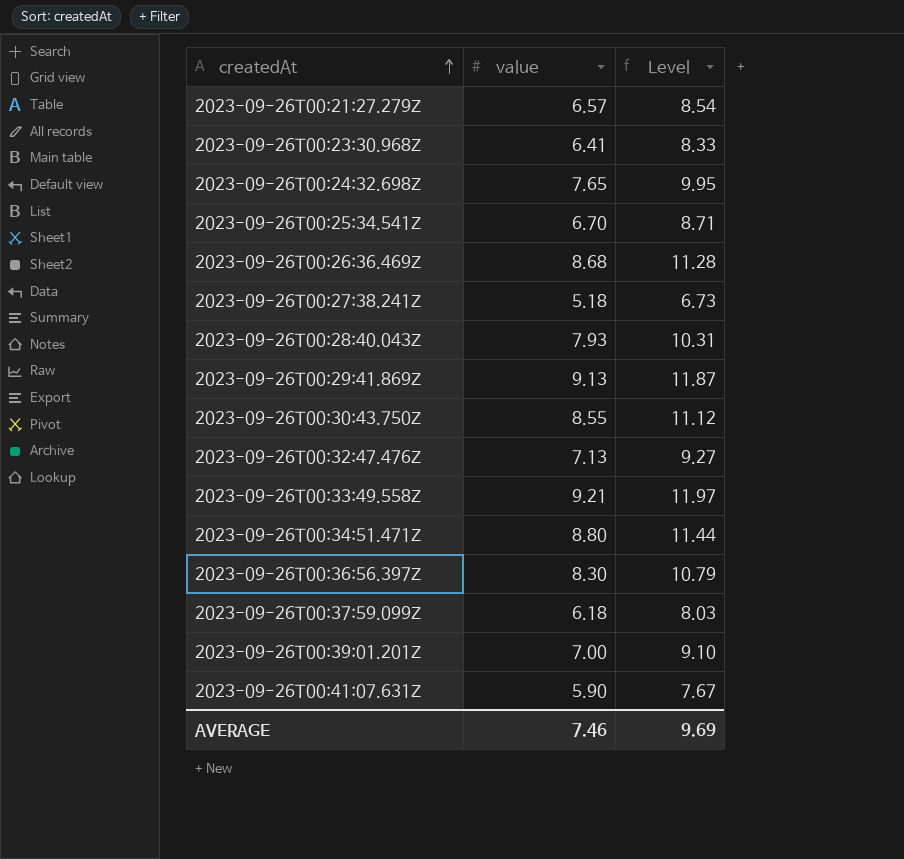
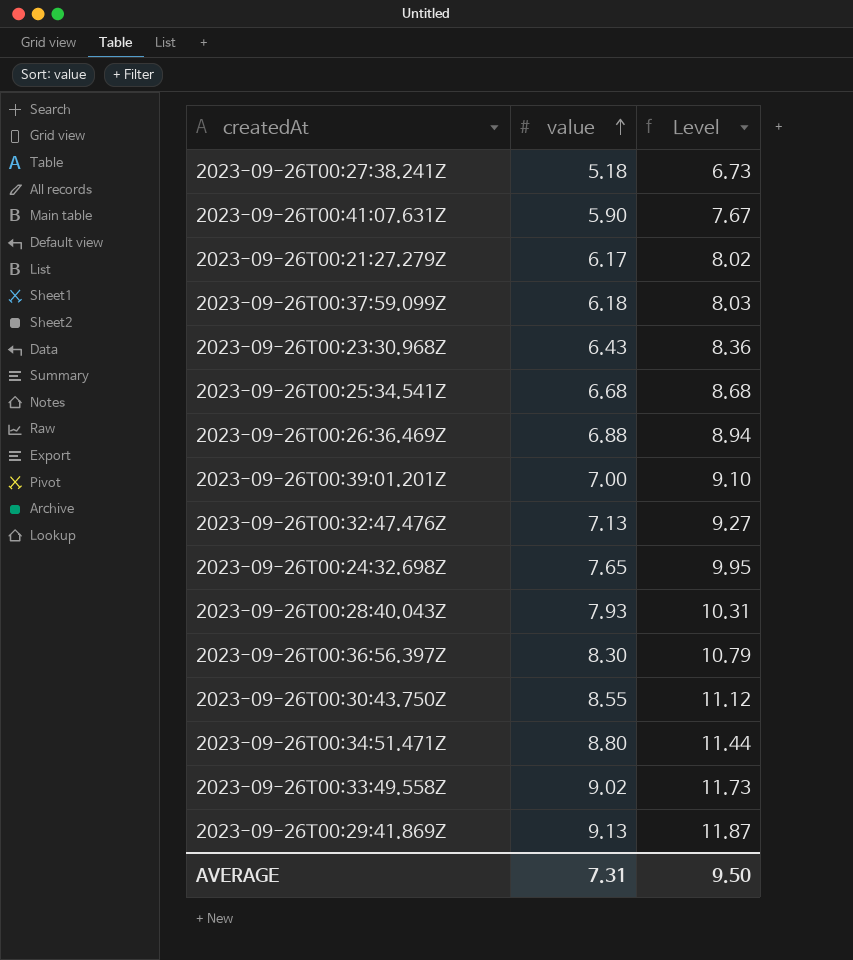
row order: createdAt ascending -> value ascending
2023-09-26T00:21:27.279Z | value: 6.57 -> 6.17
2023-09-26T00:21:27.279Z | Level: 8.54 -> 8.02
2023-09-26T00:23:30.968Z | value: 6.41 -> 6.43
2023-09-26T00:23:30.968Z | Level: 8.33 -> 8.36
2023-09-26T00:25:34.541Z | value: 6.70 -> 6.68
2023-09-26T00:25:34.541Z | Level: 8.71 -> 8.68
2023-09-26T00:26:36.469Z | value: 8.68 -> 6.88
2023-09-26T00:26:36.469Z | Level: 11.28 -> 8.94
2023-09-26T00:33:49.558Z | value: 9.21 -> 9.02
2023-09-26T00:33:49.558Z | Level: 11.97 -> 11.73
AVERAGE | value: 7.46 -> 7.31
AVERAGE | Level: 9.69 -> 9.50

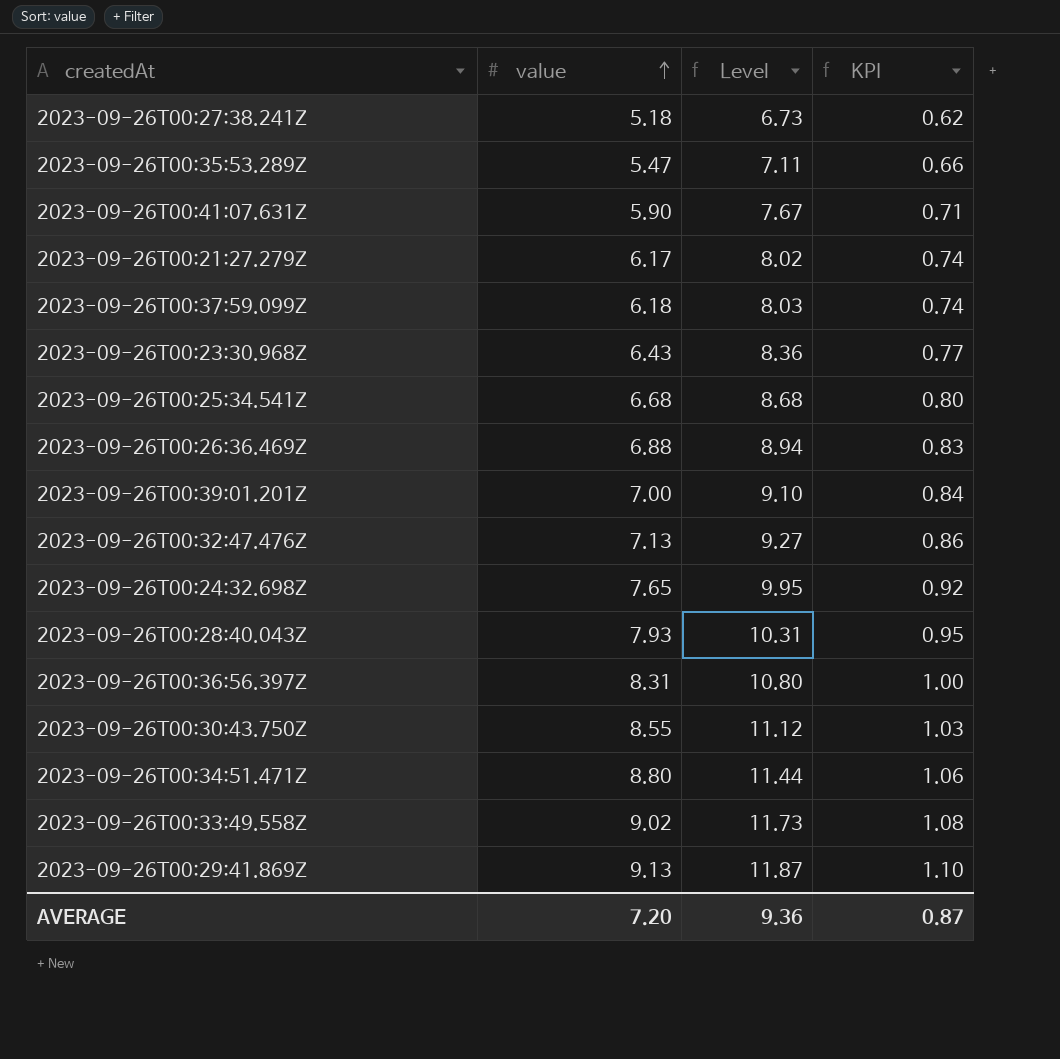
column KPI | formula: none -> [value] * 0.12
row 2023-09-26T00:35:53.289Z: none -> 5.47 | 7.11 | 0.66
2023-09-26T00:36:56.397Z | value: 8.30 -> 8.31
2023-09-26T00:36:56.397Z | Level: 10.79 -> 10.80
AVERAGE | value: 7.31 -> 7.20
AVERAGE | Level: 9.50 -> 9.36

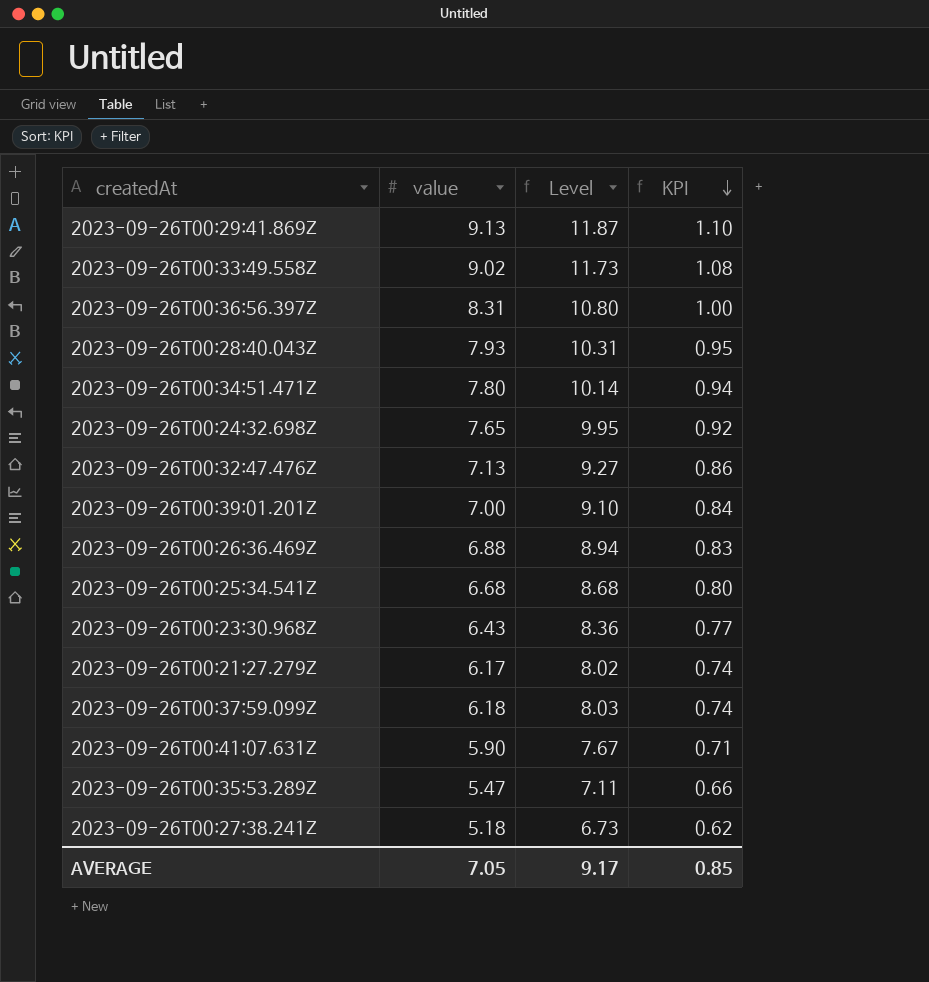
row order: value ascending -> KPI descending
row 2023-09-26T00:30:43.750Z: 8.55 | 11.12 | 1.03 -> none
2023-09-26T00:34:51.471Z | value: 8.80 -> 7.80
2023-09-26T00:34:51.471Z | Level: 11.44 -> 10.14
2023-09-26T00:34:51.471Z | KPI: 1.06 -> 0.94
AVERAGE | value: 7.20 -> 7.05
AVERAGE | Level: 9.36 -> 9.17
AVERAGE | KPI: 0.87 -> 0.85

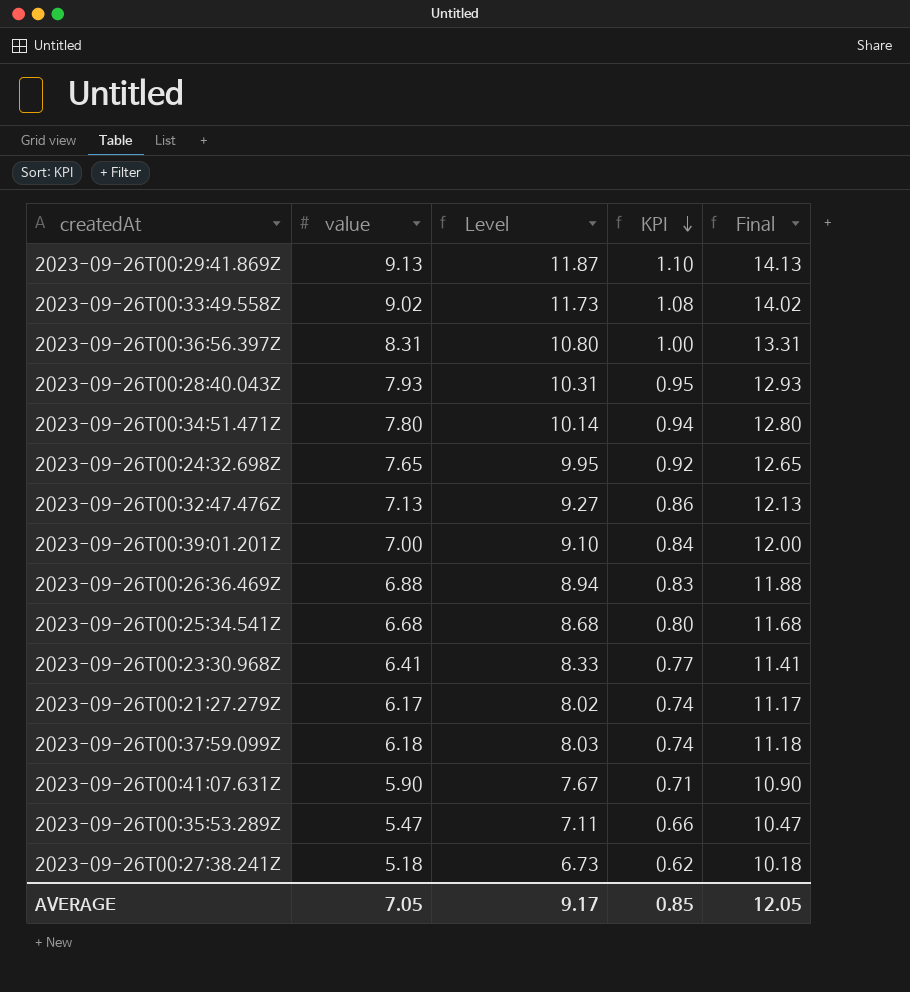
column Final | formula: none -> [value] + 5
2023-09-26T00:23:30.968Z | value: 6.43 -> 6.41
2023-09-26T00:23:30.968Z | Level: 8.36 -> 8.33

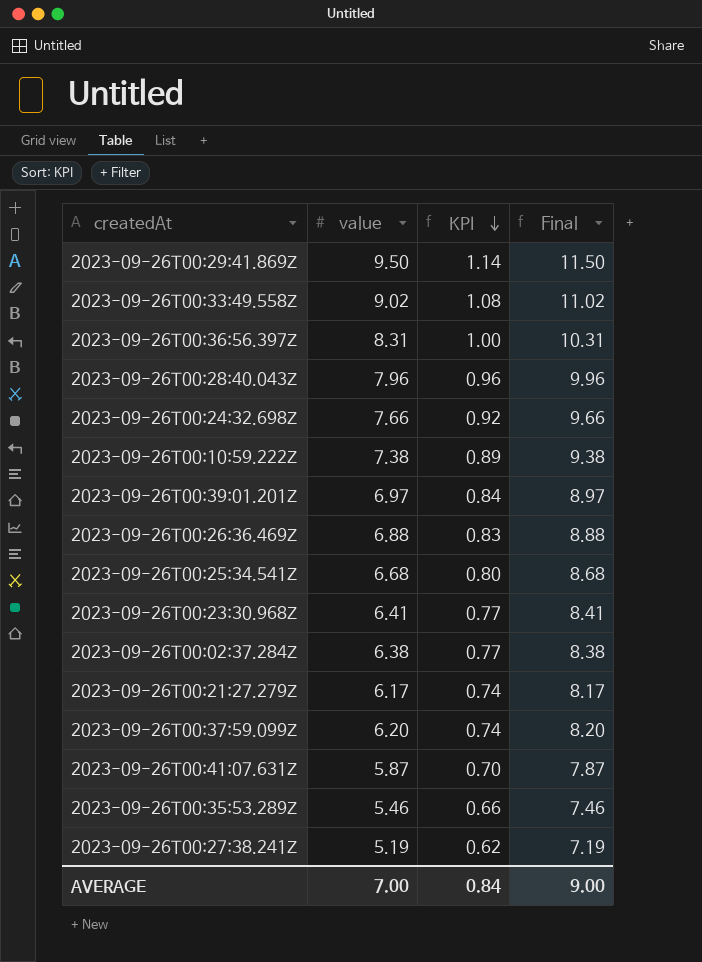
column Level | formula: [value] * 1.3 -> none
column Final | formula: [value] + 5 -> [value] + 2
row 2023-09-26T00:34:51.471Z: 7.80 | 10.14 | 0.94 | 12.80 -> none
row 2023-09-26T00:32:47.476Z: 7.13 | 9.27 | 0.86 | 12.13 -> none
2023-09-26T00:29:41.869Z | value: 9.13 -> 9.50
2023-09-26T00:29:41.869Z | KPI: 1.10 -> 1.14
2023-09-26T00:28:40.043Z | value: 7.93 -> 7.96
2023-09-26T00:28:40.043Z | KPI: 0.95 -> 0.96
2023-09-26T00:24:32.698Z | value: 7.65 -> 7.66
row 2023-09-26T00:10:59.222Z: none -> 7.38 | 0.89 | 9.38
2023-09-26T00:39:01.201Z | value: 7.00 -> 6.97
row 2023-09-26T00:02:37.284Z: none -> 6.38 | 0.77 | 8.38
2023-09-26T00:37:59.099Z | value: 6.18 -> 6.20
2023-09-26T00:41:07.631Z | value: 5.90 -> 5.87
2023-09-26T00:41:07.631Z | KPI: 0.71 -> 0.70
2023-09-26T00:35:53.289Z | value: 5.47 -> 5.46
2023-09-26T00:27:38.241Z | value: 5.18 -> 5.19
AVERAGE | value: 7.05 -> 7.00
AVERAGE | KPI: 0.85 -> 0.84
AVERAGE | Final: 12.05 -> 9.00

